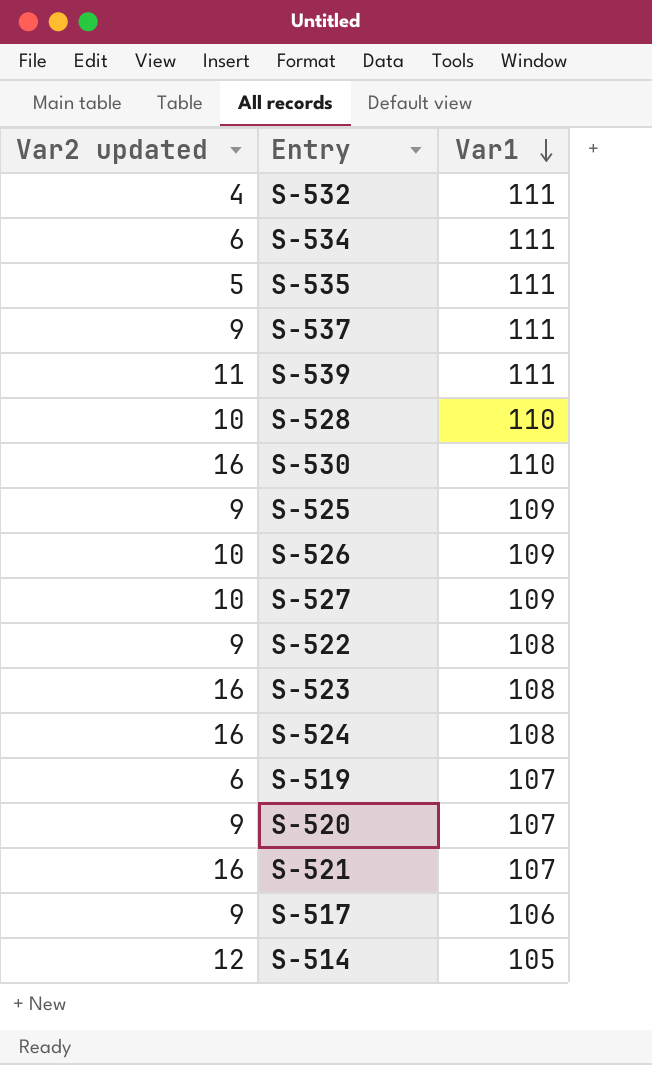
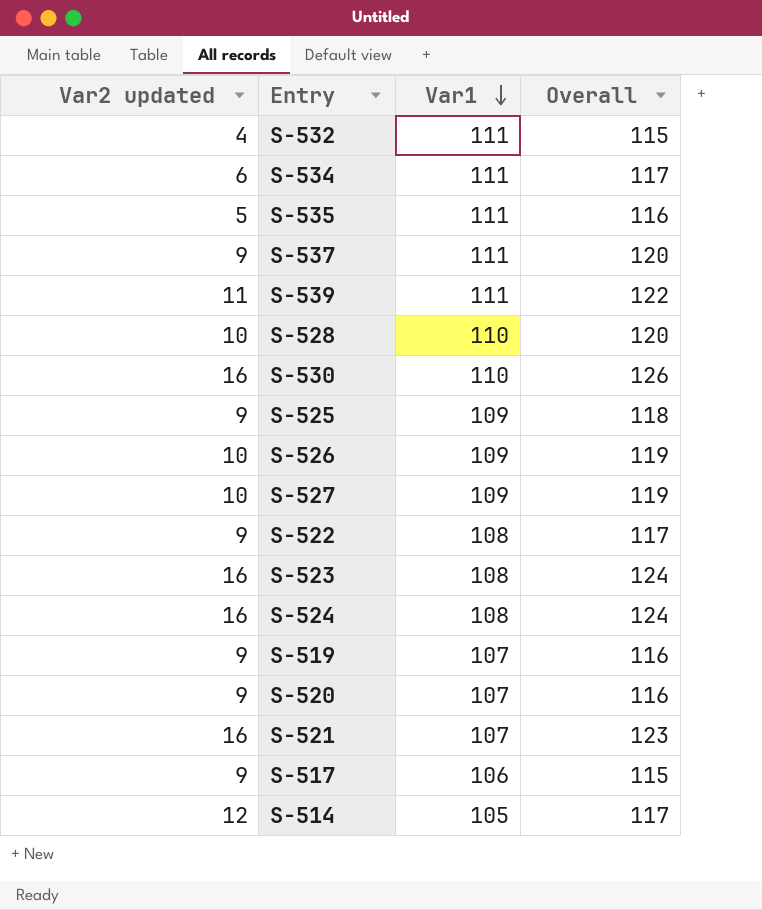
column Overall | formula: none -> [Var2 updated] + [Var1]
S-519 | Var2 updated: 6 -> 9

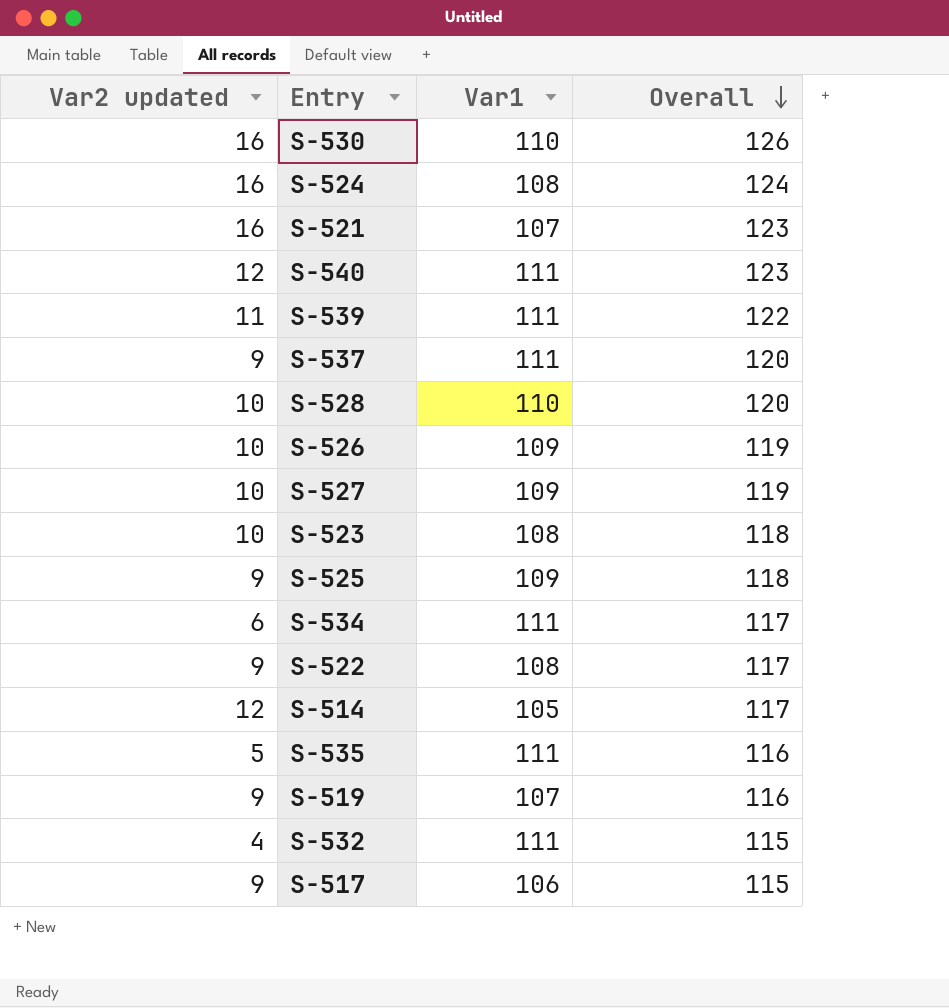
row order: Var1 descending -> Overall descending
row S-520: 9 | 107 | 116 -> none
row S-540: none -> 12 | 111 | 123
S-523 | Var2 updated: 16 -> 10
S-523 | Overall: 124 -> 118

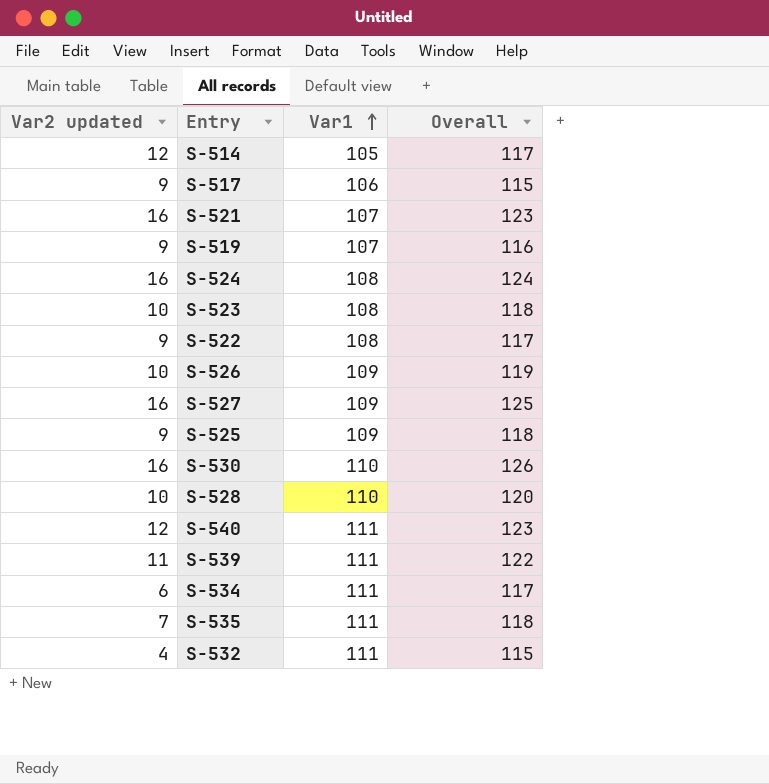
row order: Overall descending -> Var1 ascending
row S-537: 9 | 111 | 120 -> none
S-527 | Var2 updated: 10 -> 16
S-527 | Overall: 119 -> 125
S-535 | Var2 updated: 5 -> 7
S-535 | Overall: 116 -> 118

